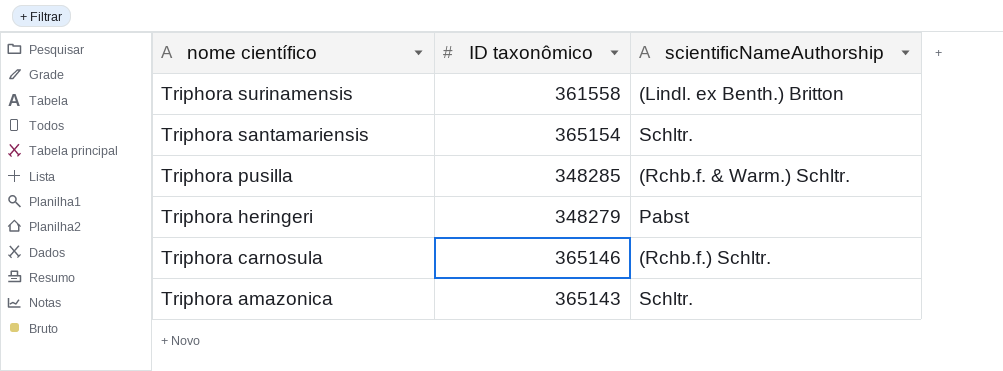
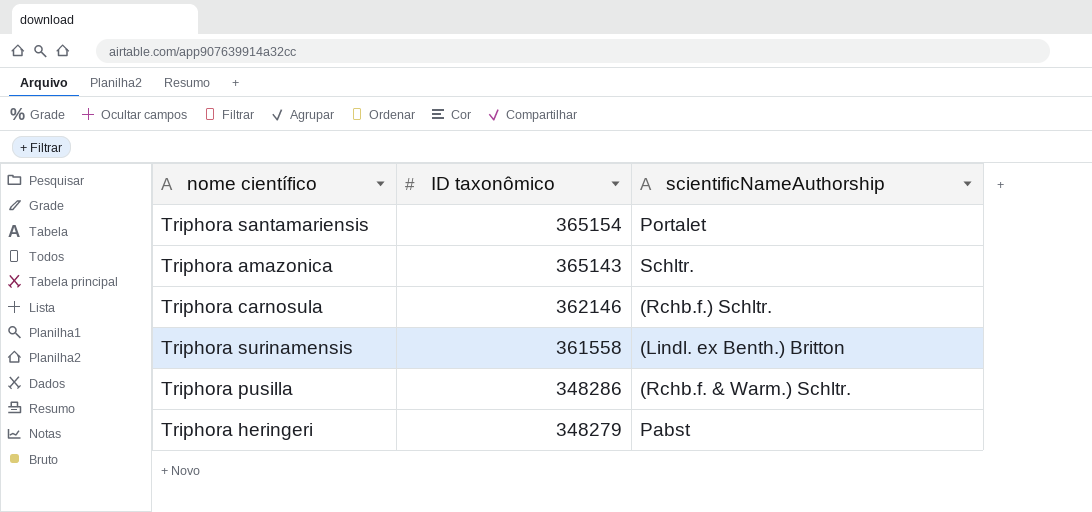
row order: nome científico descending -> ID taxonômico descending
Triphora santamariensis | scientificNameAuthorship: Schltr. -> Portalet
Triphora carnosula | ID taxonômico: 365146 -> 362146
Triphora pusilla | ID taxonômico: 348285 -> 348286

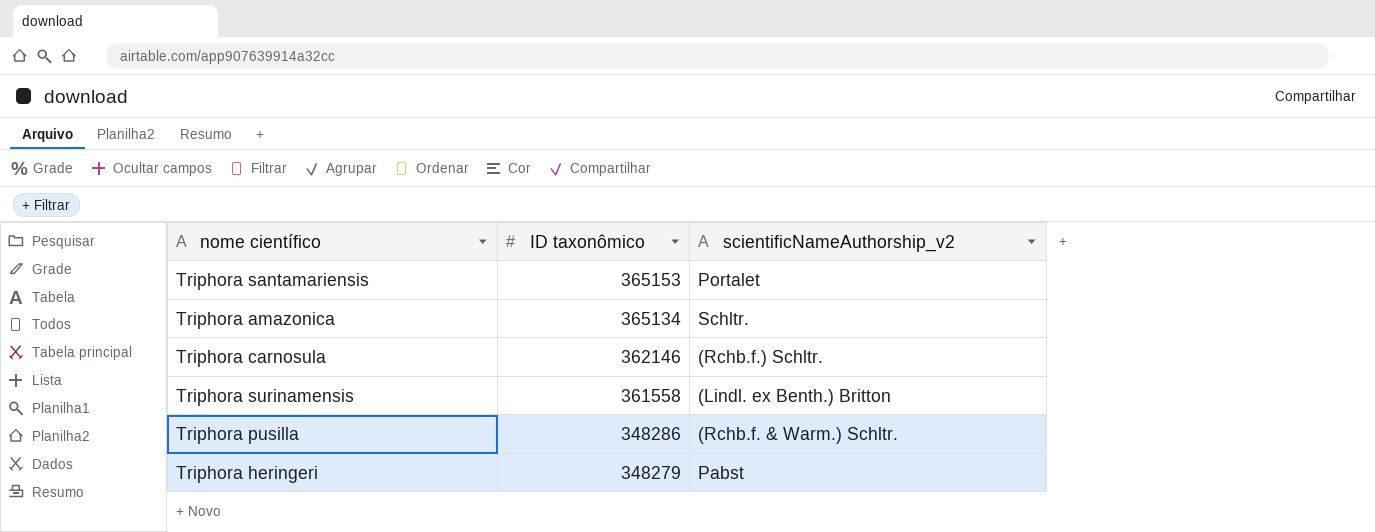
column name: scientificNameAuthorship -> scientificNameAuthorship_v2
Triphora santamariensis | ID taxonômico: 365154 -> 365153
Triphora amazonica | ID taxonômico: 365143 -> 365134

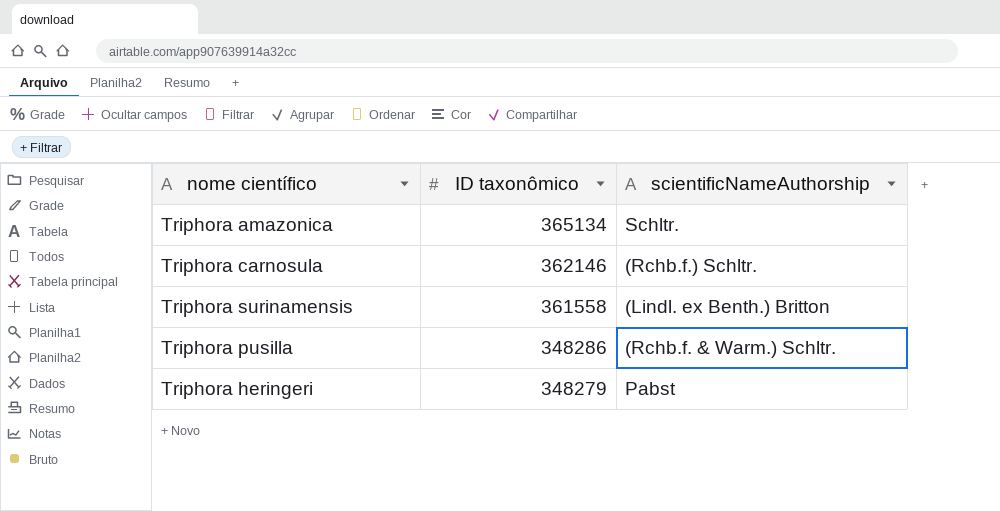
column name: scientificNameAuthorship_v2 -> scientificNameAuthorship
row Triphora santamariensis: 365153 | Portalet -> none

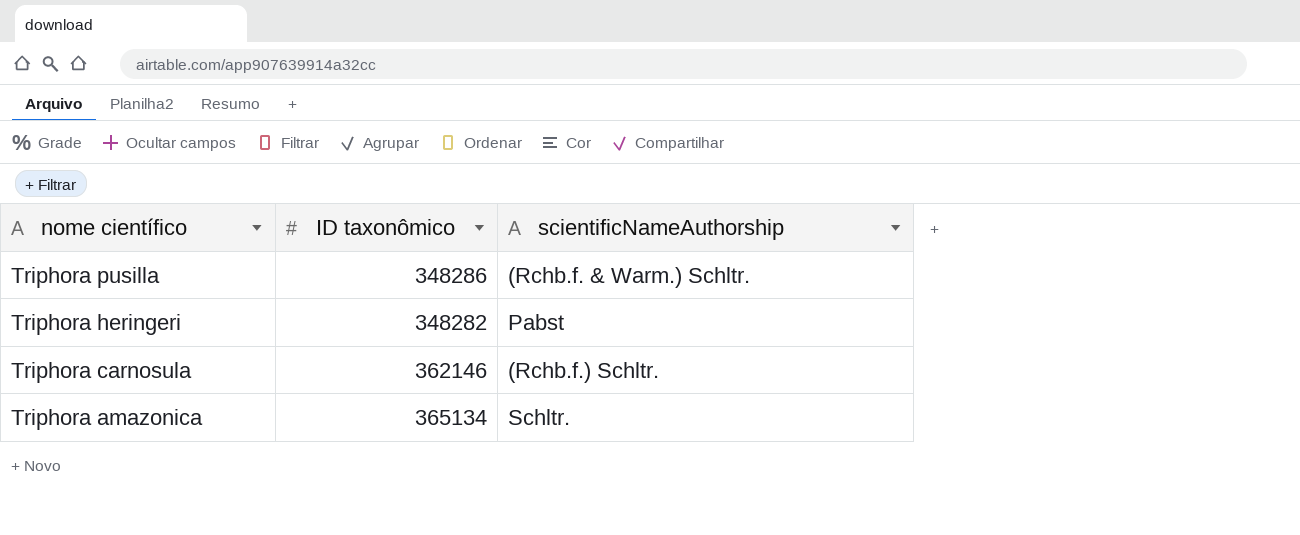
row order: ID taxonômico descending -> nome científico descending
row Triphora surinamensis: 361558 | (Lindl. ex Benth.) Britton -> none
Triphora heringeri | ID taxonômico: 348279 -> 348282

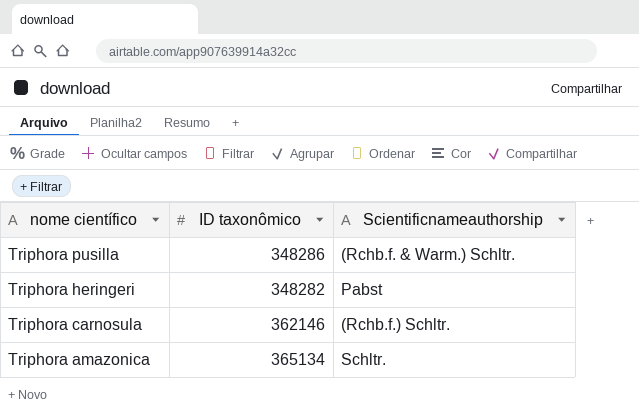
column name: scientificNameAuthorship -> Scientificnameauthorship

